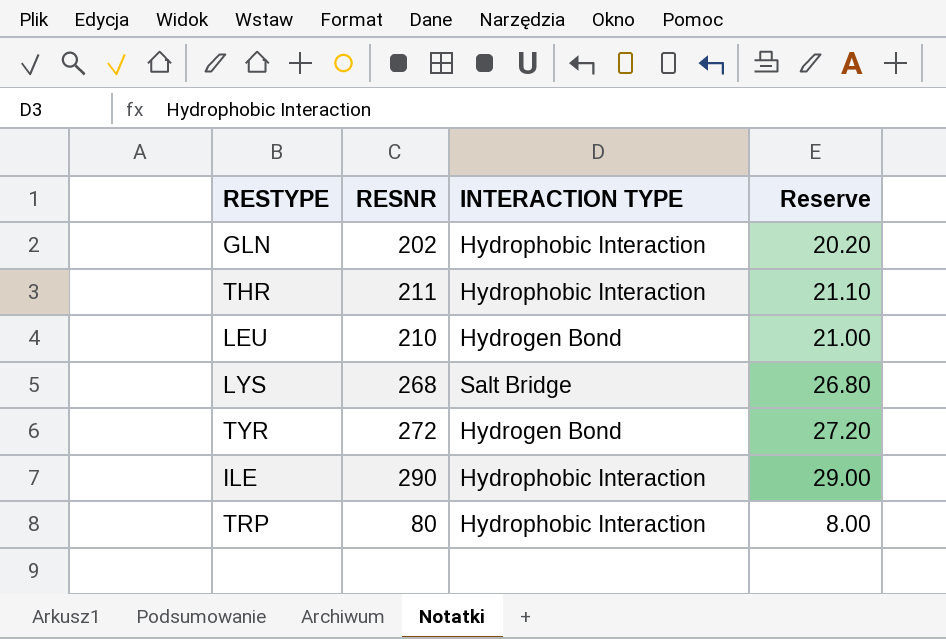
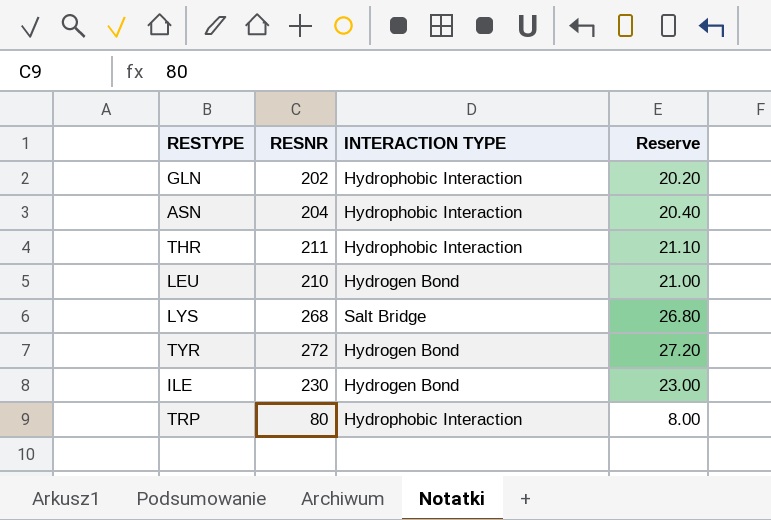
row ASN: none -> 204 | Hydrophobic Interaction | 20.40
ILE | RESNR: 290 -> 230
ILE | INTERACTION TYPE: Hydrophobic Interaction -> Hydrogen Bond
ILE | Reserve: 29.00 -> 23.00

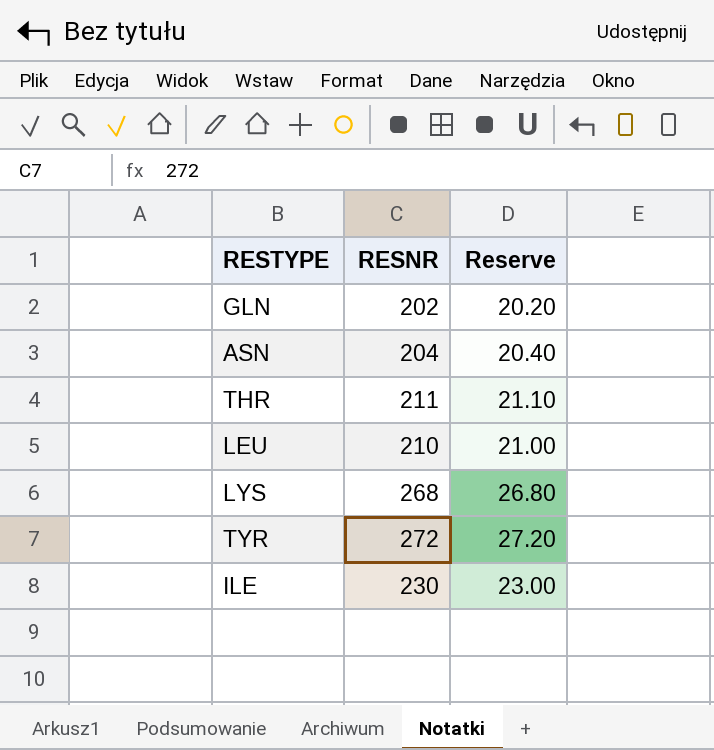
column INTERACTION TYPE | position: 3 -> none
row TRP: 80 | Hydrophobic Interaction | 8.00 -> none

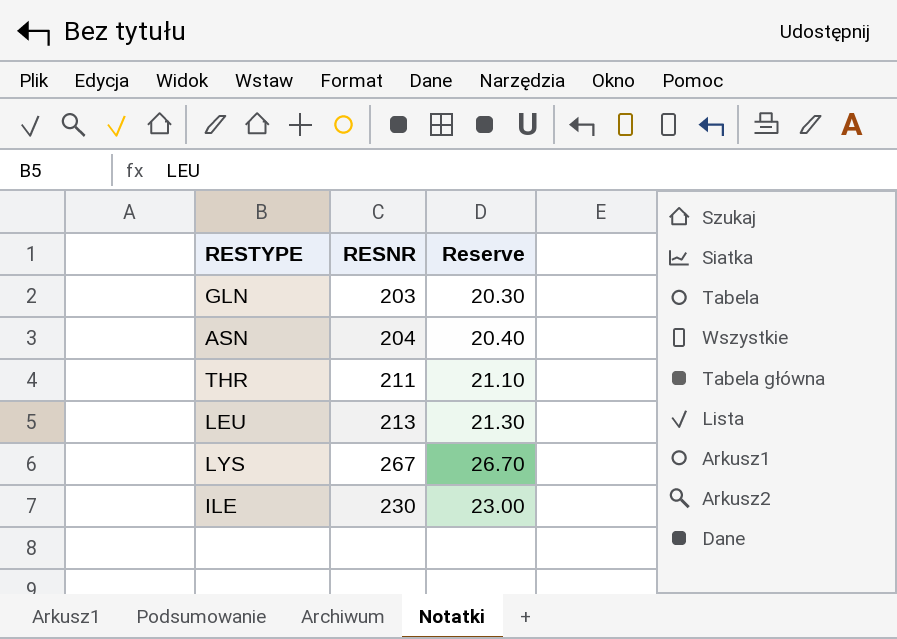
row TYR: 272 | 27.20 -> none
GLN | RESNR: 202 -> 203
GLN | Reserve: 20.20 -> 20.30
LEU | RESNR: 210 -> 213
LEU | Reserve: 21.00 -> 21.30
LYS | RESNR: 268 -> 267
LYS | Reserve: 26.80 -> 26.70

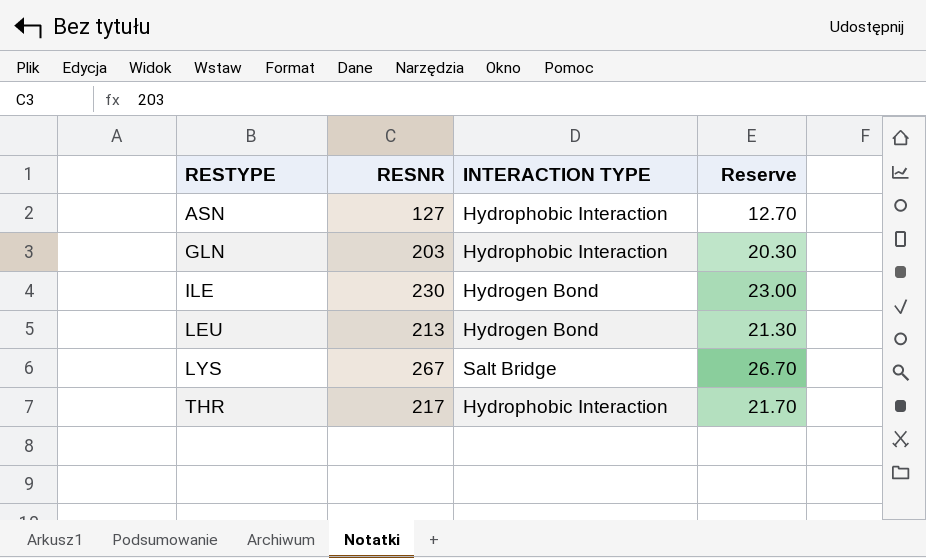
row order: none -> RESTYPE ascending
column INTERACTION TYPE | position: none -> 3
ASN | RESNR: 204 -> 127
ASN | Reserve: 20.40 -> 12.70
THR | RESNR: 211 -> 217
THR | Reserve: 21.10 -> 21.70

